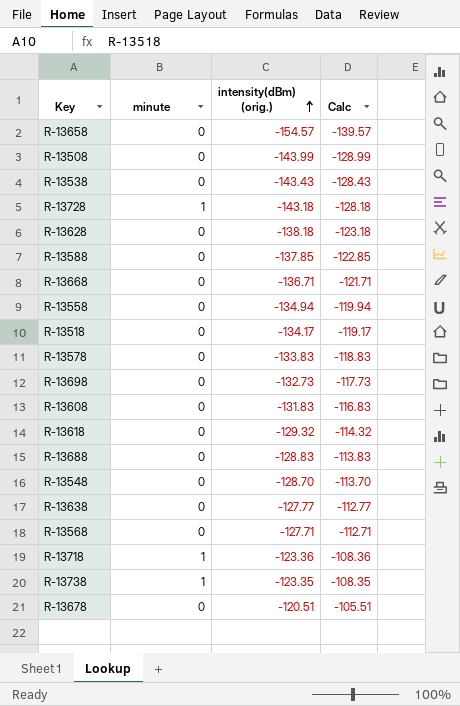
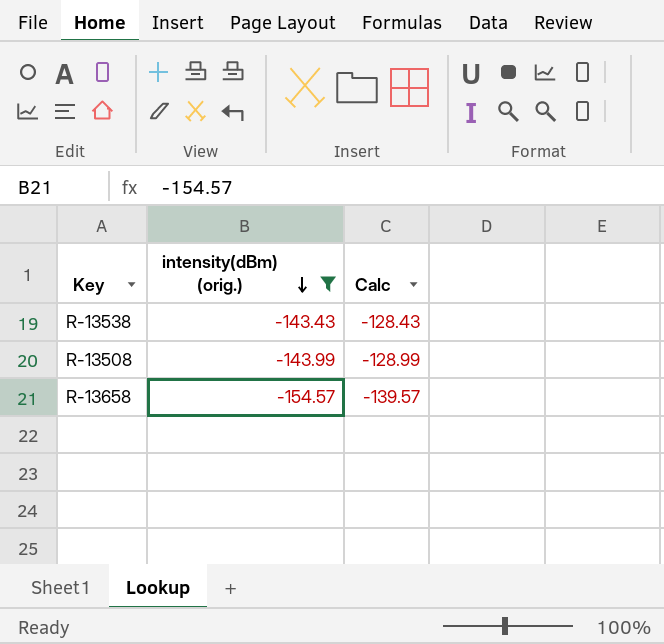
filter: none -> intensity(dBm) (orig.) <= -143.43
row order: intensity(dBm) (orig.) ascending -> intensity(dBm) (orig.) descending
column minute | position: 2 -> none

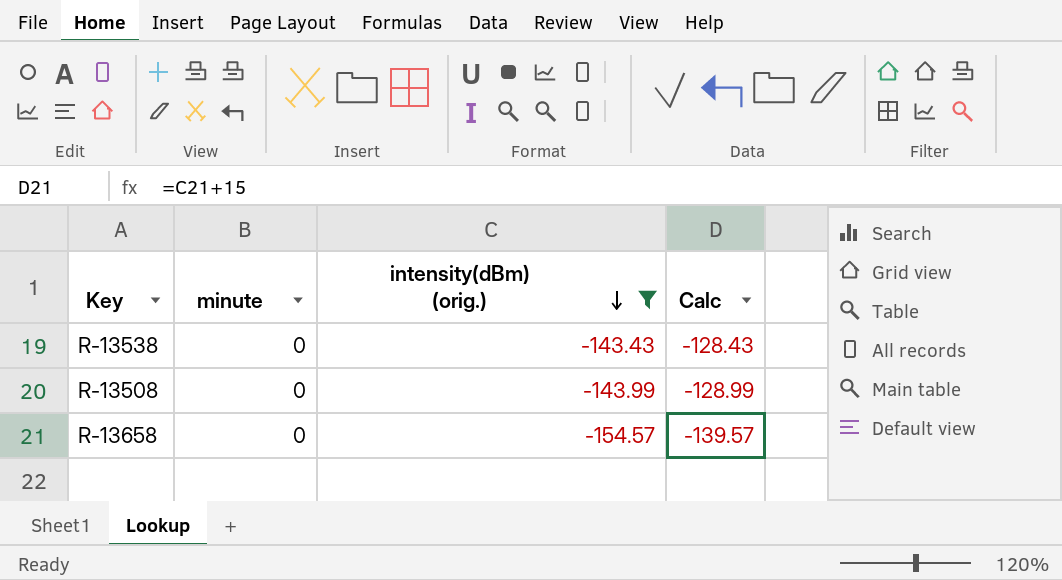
column minute | position: none -> 2

